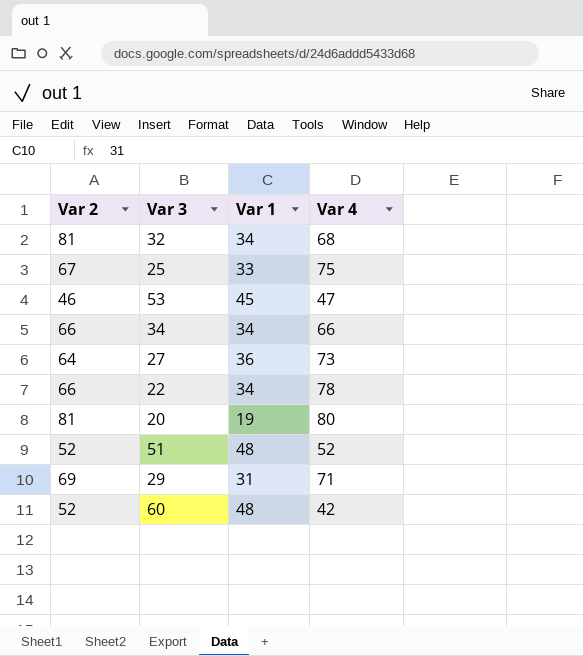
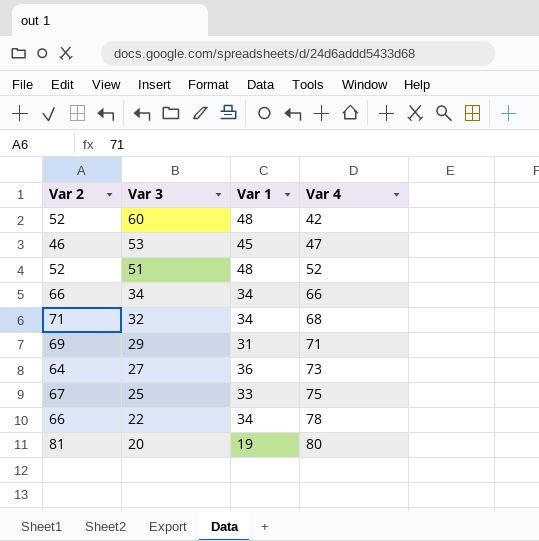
row order: none -> Var 3 descending
32 | Var 2: 81 -> 71

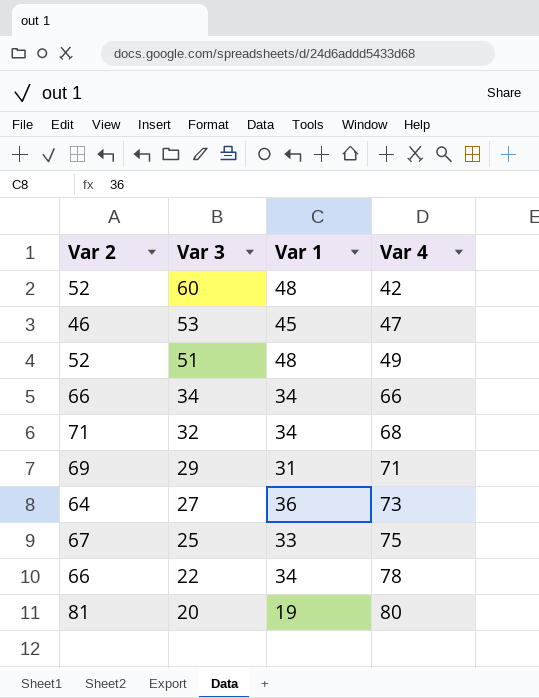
51 | Var 4: 52 -> 49

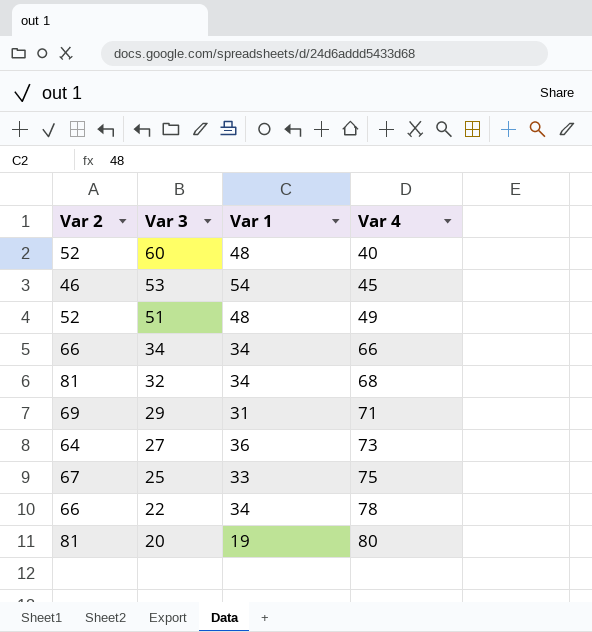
60 | Var 4: 42 -> 40
53 | Var 1: 45 -> 54
53 | Var 4: 47 -> 45
32 | Var 2: 71 -> 81

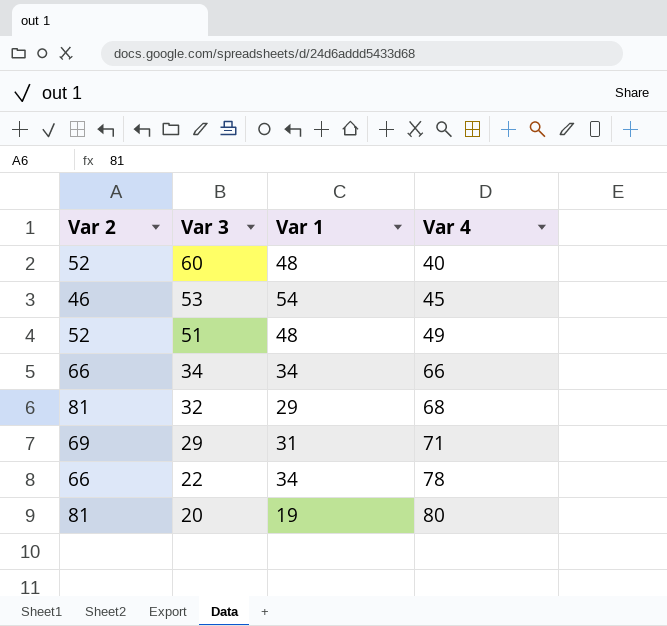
row 27: 64 | 36 | 73 -> none
row 25: 67 | 33 | 75 -> none
32 | Var 1: 34 -> 29

